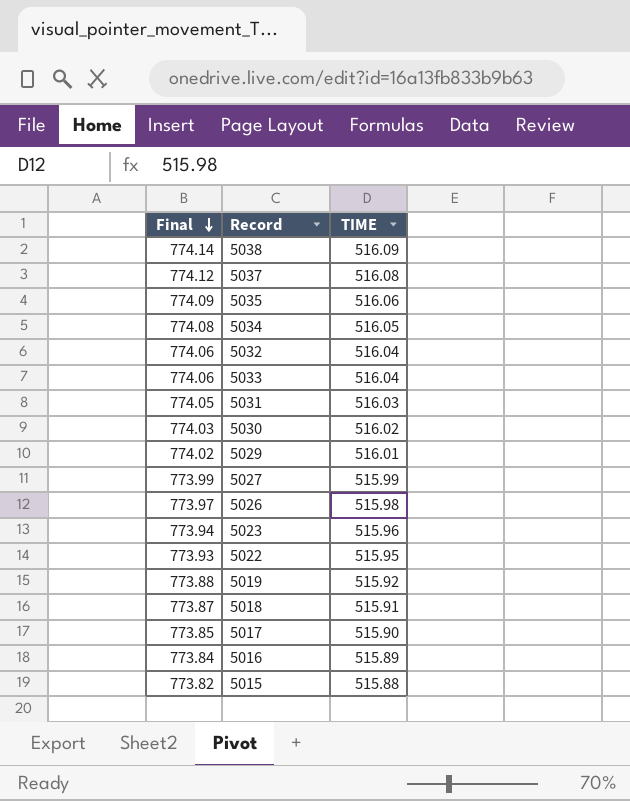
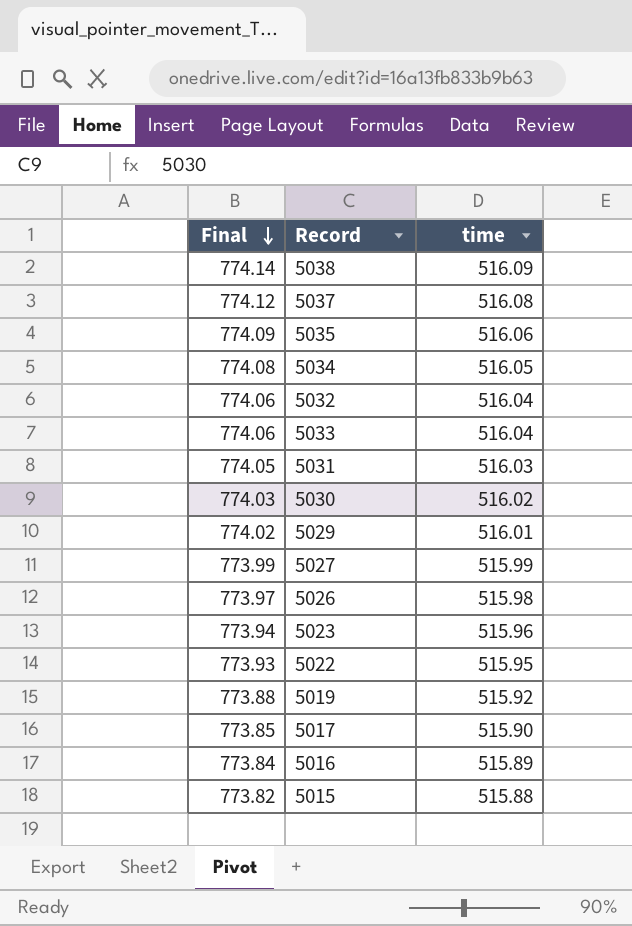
column name: TIME -> time
row 5018: 773.87 | 515.91 -> none

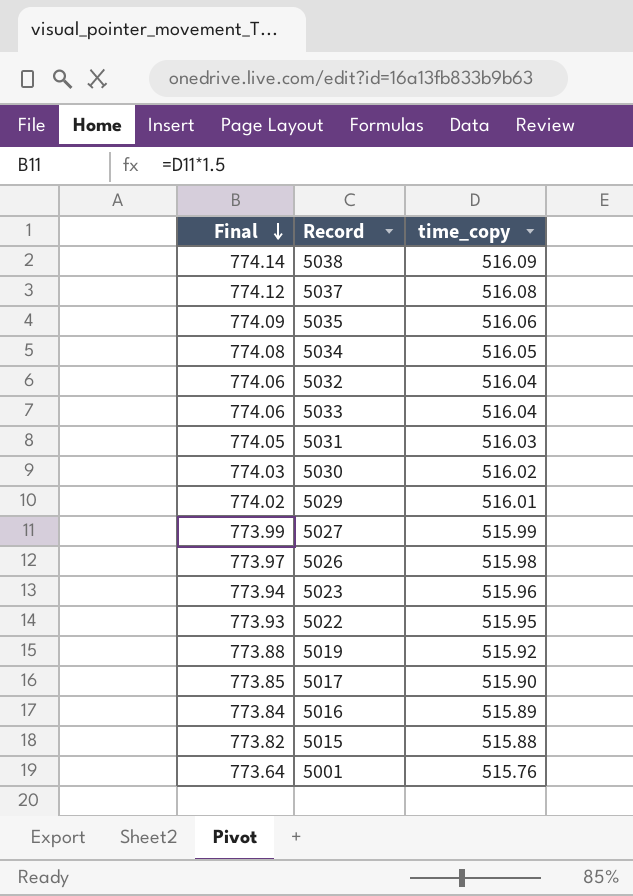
column name: time -> time_copy
row 5001: none -> 773.64 | 515.76

